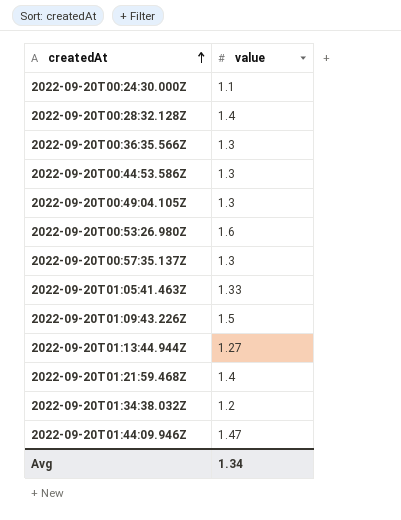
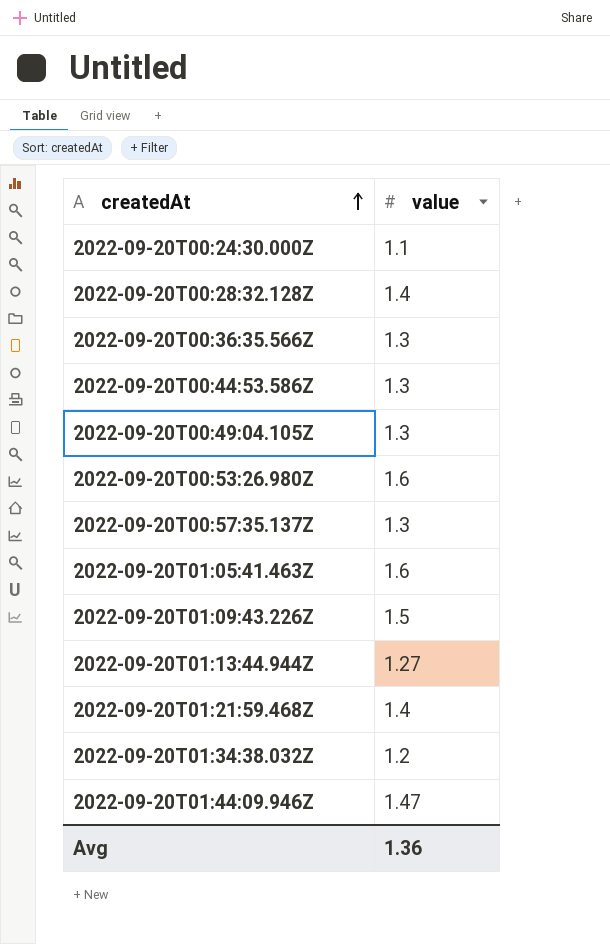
2022-09-20T01:05:41.463Z | value: 1.33 -> 1.6
Avg | value: 1.34 -> 1.36

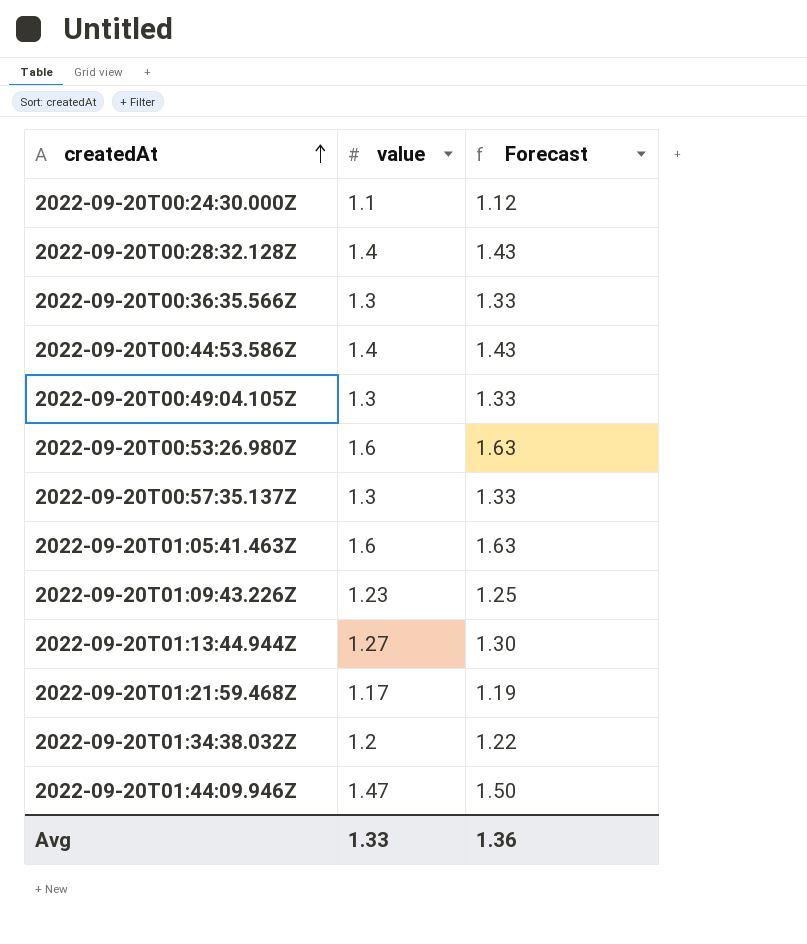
column Forecast | formula: none -> [value] * 1.02
2022-09-20T00:44:53.586Z | value: 1.3 -> 1.4
2022-09-20T01:09:43.226Z | value: 1.5 -> 1.23
2022-09-20T01:21:59.468Z | value: 1.4 -> 1.17
Avg | value: 1.36 -> 1.33

